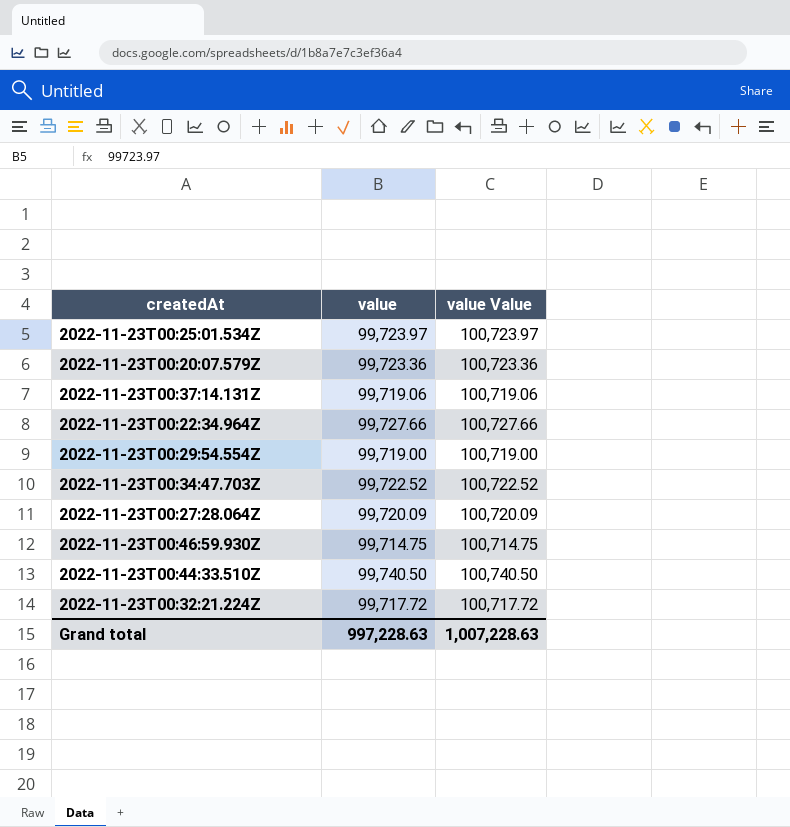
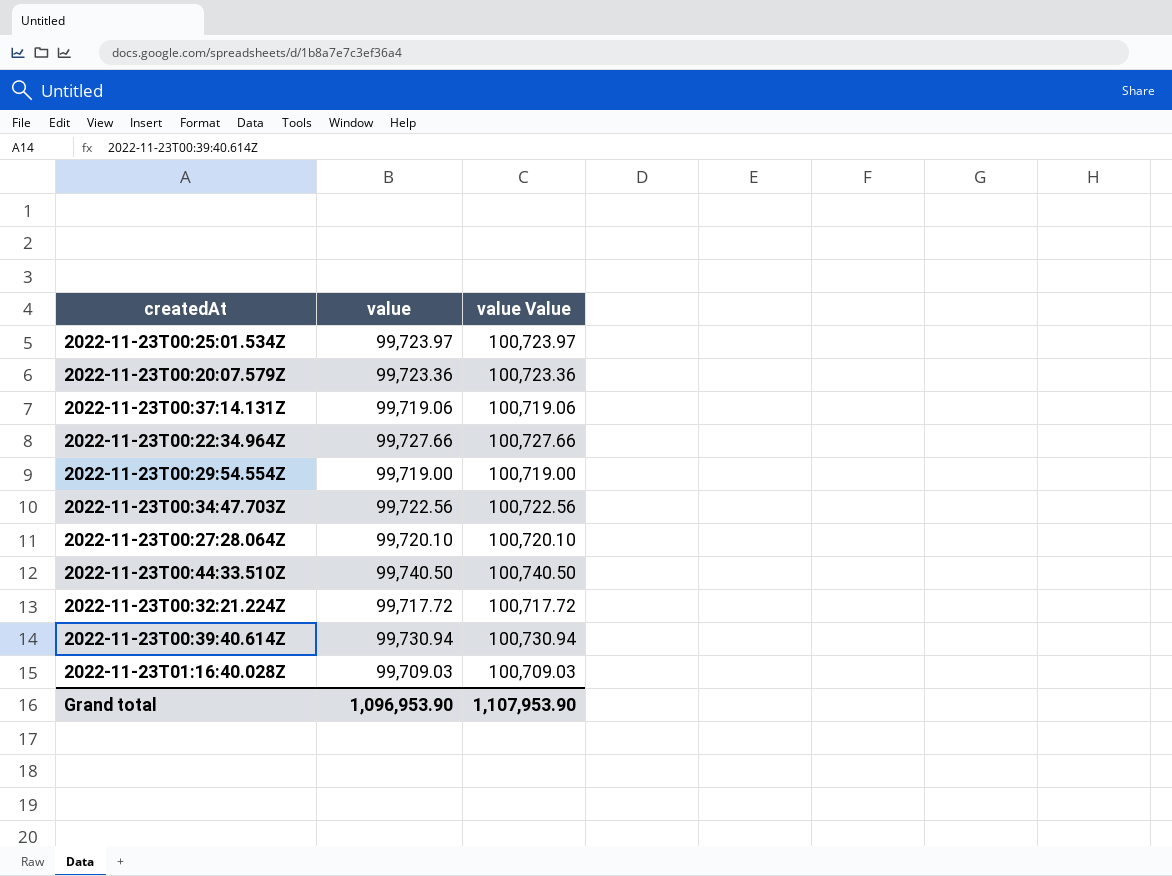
row 2022-11-23T00:46:59.930Z: 99,714.75 | 100,714.75 -> none
2022-11-23T00:34:47.703Z | value: 99,722.52 -> 99,722.56
2022-11-23T00:34:47.703Z | value Value: 100,722.52 -> 100,722.56
2022-11-23T00:27:28.064Z | value: 99,720.09 -> 99,720.10
2022-11-23T00:27:28.064Z | value Value: 100,720.09 -> 100,720.10
row 2022-11-23T00:39:40.614Z: none -> 99,730.94 | 100,730.94
row 2022-11-23T01:16:40.028Z: none -> 99,709.03 | 100,709.03
Grand total | value: 997,228.63 -> 1,096,953.90
Grand total | value Value: 1,007,228.63 -> 1,107,953.90

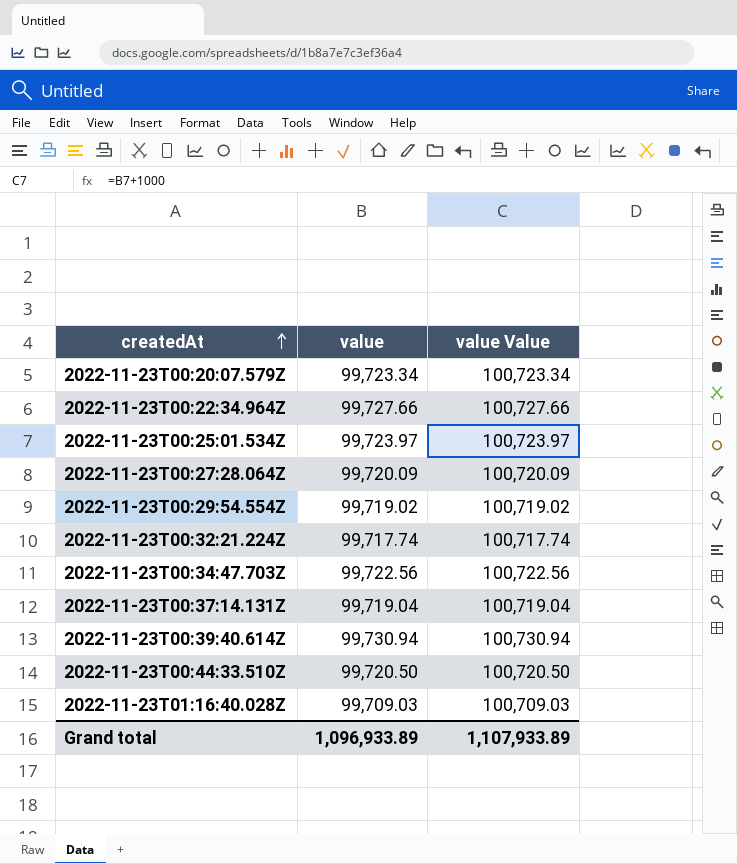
row order: none -> createdAt ascending
2022-11-23T00:20:07.579Z | value: 99,723.36 -> 99,723.34
2022-11-23T00:20:07.579Z | value Value: 100,723.36 -> 100,723.34
2022-11-23T00:27:28.064Z | value: 99,720.10 -> 99,720.09
2022-11-23T00:27:28.064Z | value Value: 100,720.10 -> 100,720.09
2022-11-23T00:29:54.554Z | value: 99,719.00 -> 99,719.02
2022-11-23T00:29:54.554Z | value Value: 100,719.00 -> 100,719.02
2022-11-23T00:32:21.224Z | value: 99,717.72 -> 99,717.74
2022-11-23T00:32:21.224Z | value Value: 100,717.72 -> 100,717.74
2022-11-23T00:37:14.131Z | value: 99,719.06 -> 99,719.04
2022-11-23T00:37:14.131Z | value Value: 100,719.06 -> 100,719.04
2022-11-23T00:44:33.510Z | value: 99,740.50 -> 99,720.50
2022-11-23T00:44:33.510Z | value Value: 100,740.50 -> 100,720.50
Grand total | value: 1,096,953.90 -> 1,096,933.89
Grand total | value Value: 1,107,953.90 -> 1,107,933.89

